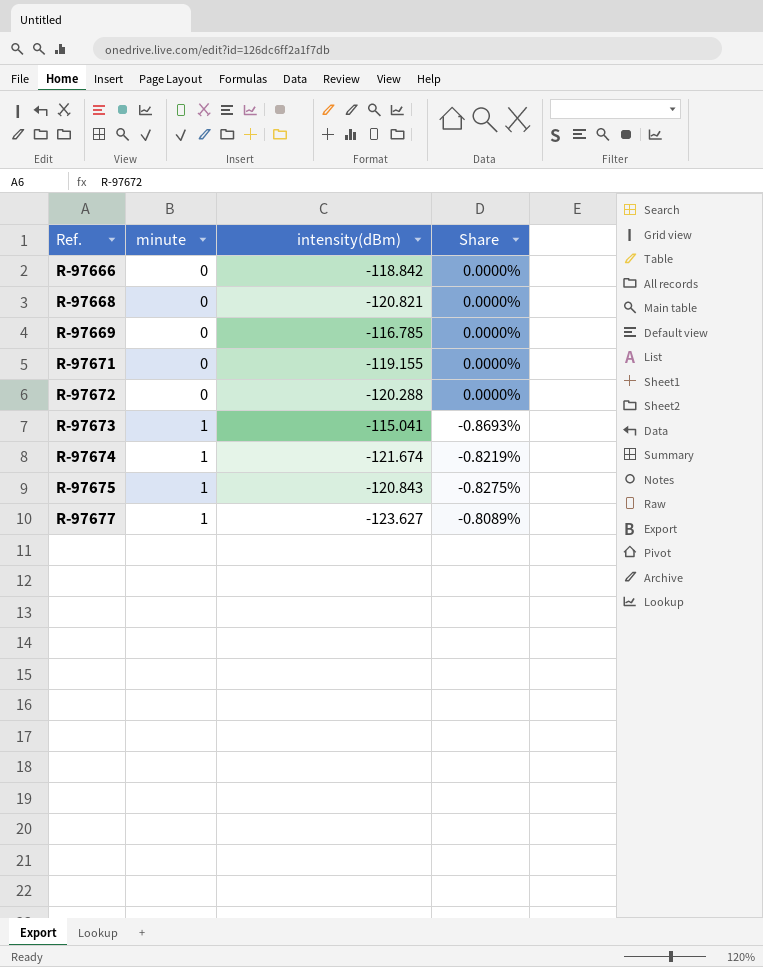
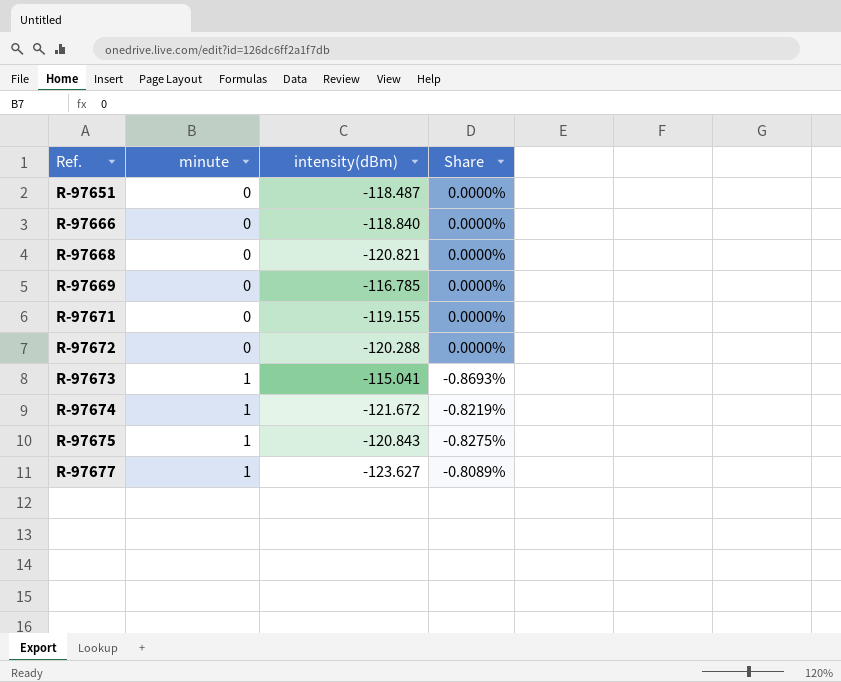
row R-97651: none -> 0 | -118.487 | 0.0000%
R-97666 | intensity(dBm): -118.842 -> -118.840
R-97674 | intensity(dBm): -121.674 -> -121.672

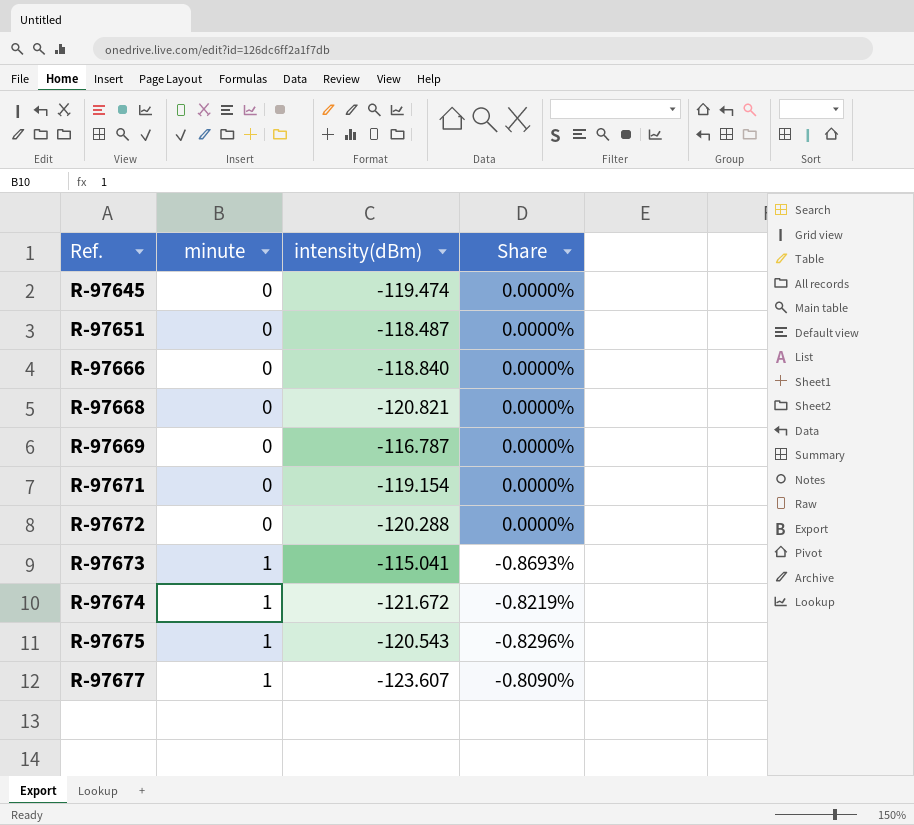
row R-97645: none -> 0 | -119.474 | 0.0000%
R-97669 | intensity(dBm): -116.785 -> -116.787
R-97671 | intensity(dBm): -119.155 -> -119.154
R-97675 | intensity(dBm): -120.843 -> -120.543
R-97675 | Share: -0.8275% -> -0.8296%
R-97677 | intensity(dBm): -123.627 -> -123.607
R-97677 | Share: -0.8089% -> -0.8090%

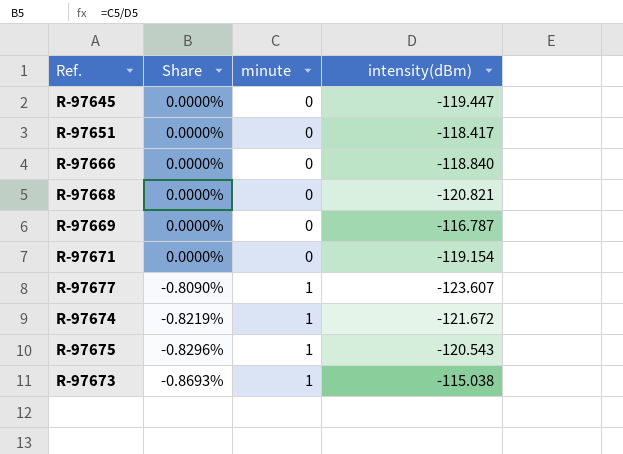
row order: Ref. ascending -> Share descending
column Share | position: 4 -> 2
row R-97672: 0 | -120.288 | 0.0000% -> none
R-97645 | intensity(dBm): -119.474 -> -119.447
R-97651 | intensity(dBm): -118.487 -> -118.417
R-97673 | intensity(dBm): -115.041 -> -115.038

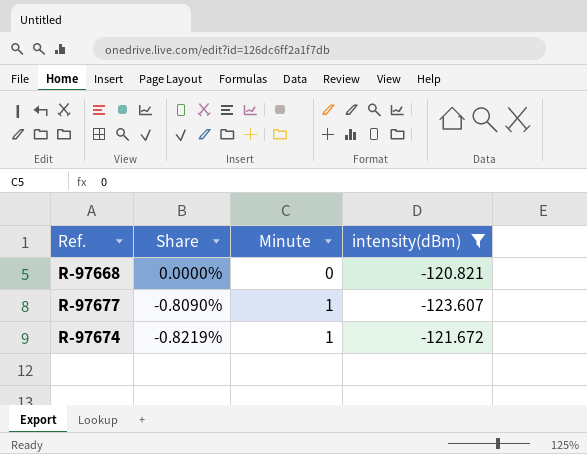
filter: none -> intensity(dBm) <= -120.821
column name: minute -> Minute

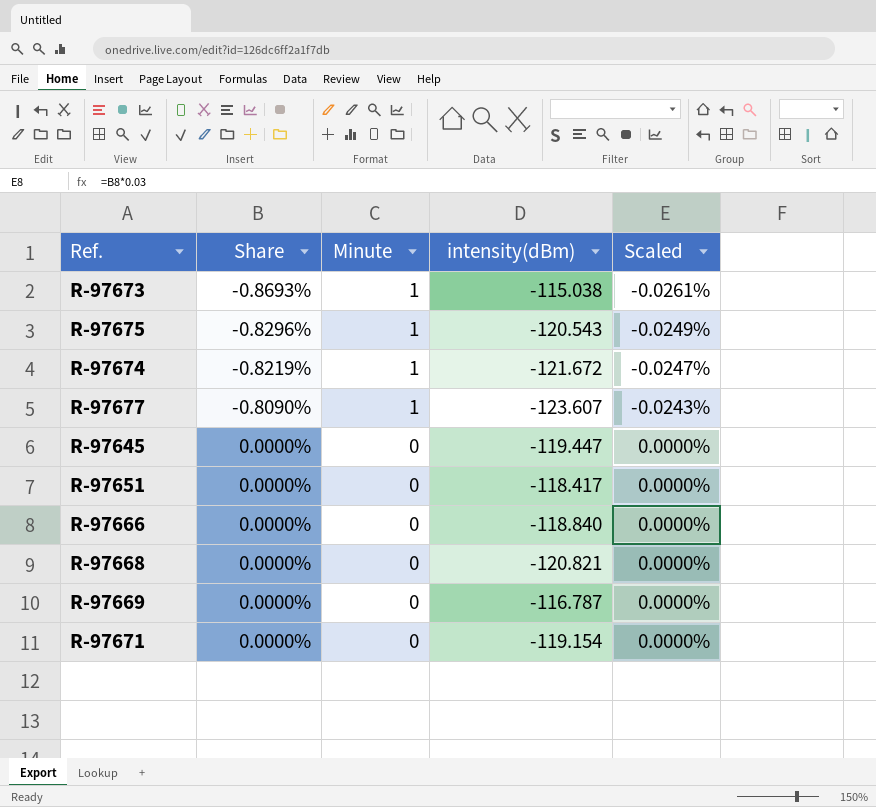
filter: intensity(dBm) <= -120.821 -> none
row order: Share descending -> Share ascending
column Scaled | formula: none -> [Share] * 0.03

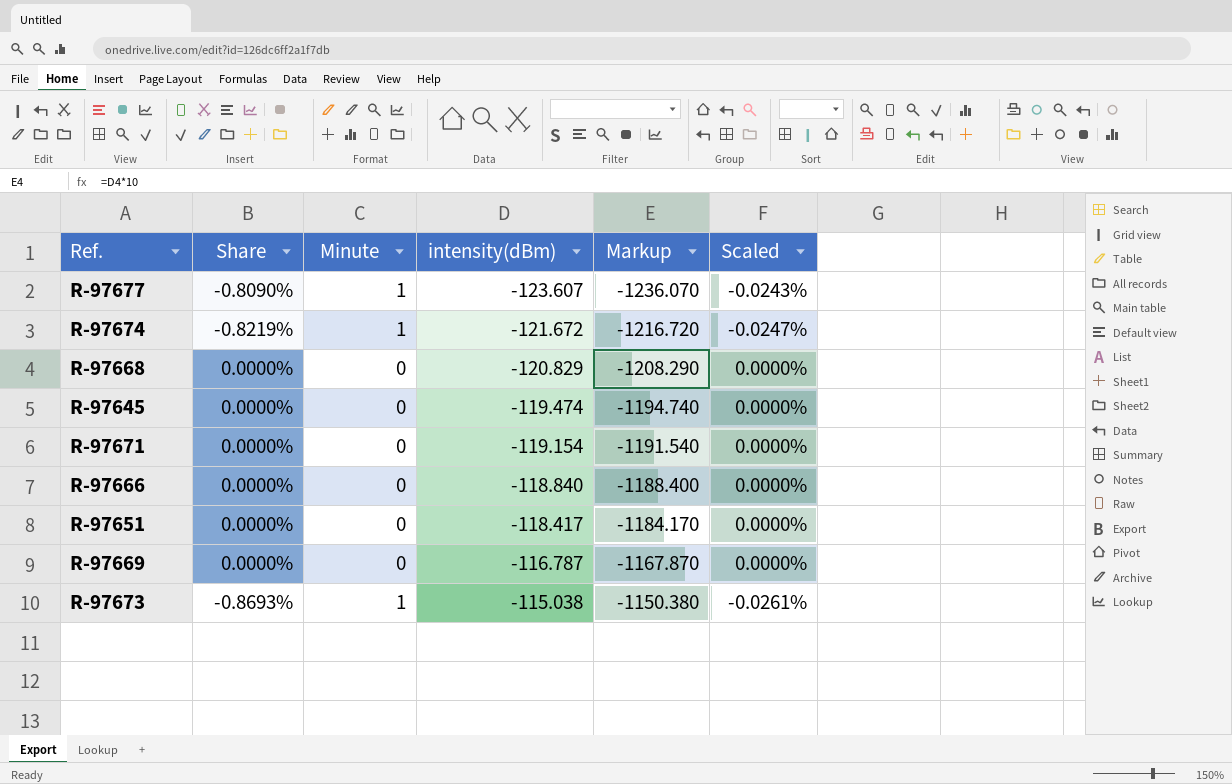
row order: Share ascending -> intensity(dBm) ascending
column Markup | formula: none -> [intensity(dBm)] * 10
row R-97675: -0.8296% | 1 | -120.543 | -0.0249% -> none
R-97668 | intensity(dBm): -120.821 -> -120.829
R-97645 | intensity(dBm): -119.447 -> -119.474

